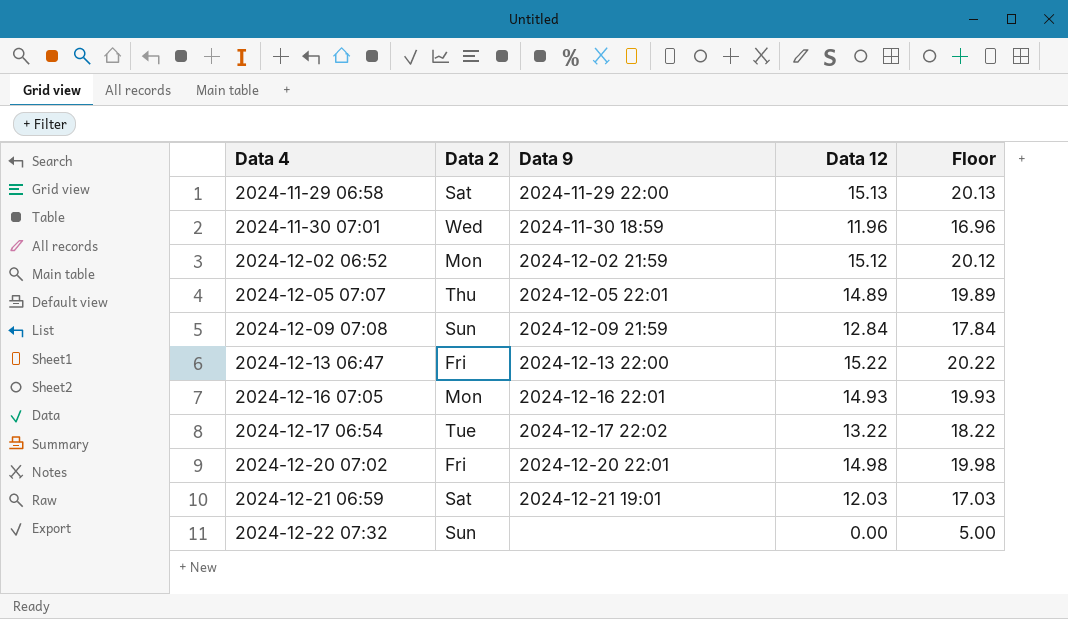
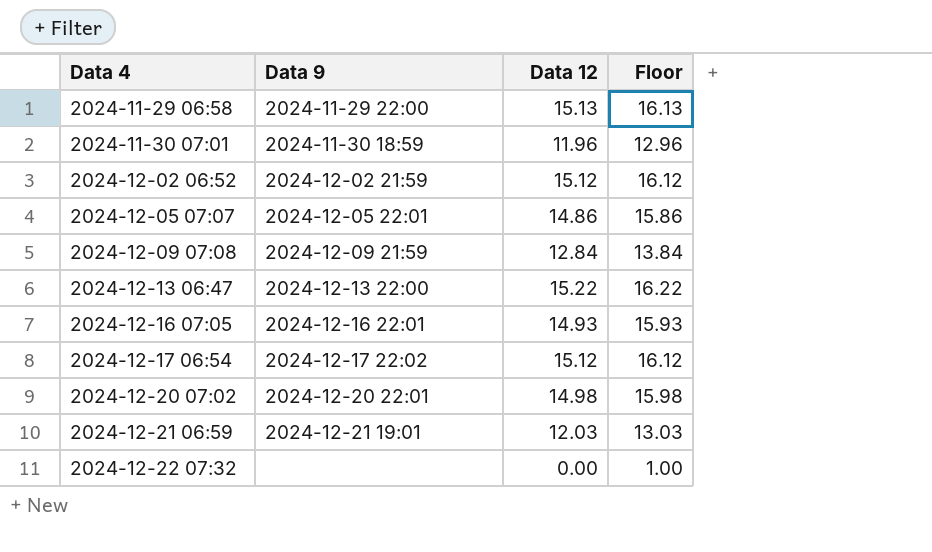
column Data 2 | position: 2 -> none
column Floor | formula: [Data 12] + 5 -> [Data 12] + 1
2024-12-05 07:07 | Data 12: 14.89 -> 14.86
2024-12-17 06:54 | Data 12: 13.22 -> 15.12

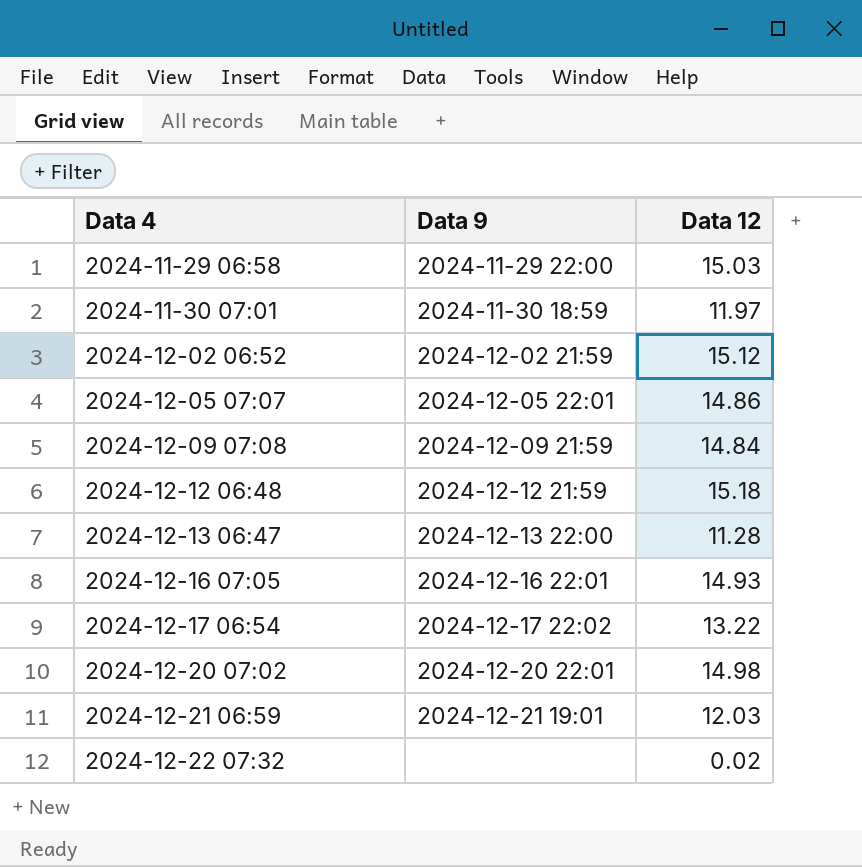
column Floor | formula: [Data 12] + 1 -> none
2024-11-29 06:58 | Data 12: 15.13 -> 15.03
2024-11-30 07:01 | Data 12: 11.96 -> 11.97
2024-12-09 07:08 | Data 12: 12.84 -> 14.84
row 2024-12-12 06:48: none -> 2024-12-12 21:59 | 15.18
2024-12-13 06:47 | Data 12: 15.22 -> 11.28
2024-12-17 06:54 | Data 12: 15.12 -> 13.22
2024-12-22 07:32 | Data 12: 0.00 -> 0.02

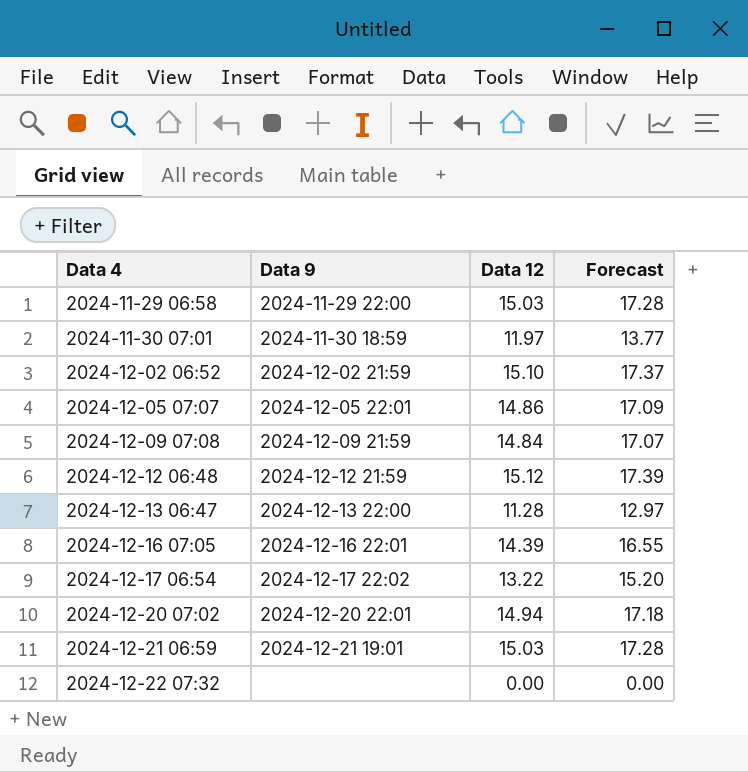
column Forecast | formula: none -> [Data 12] * 1.15
2024-12-02 06:52 | Data 12: 15.12 -> 15.10
2024-12-12 06:48 | Data 12: 15.18 -> 15.12
2024-12-16 07:05 | Data 12: 14.93 -> 14.39
2024-12-20 07:02 | Data 12: 14.98 -> 14.94
2024-12-21 06:59 | Data 12: 12.03 -> 15.03
2024-12-22 07:32 | Data 12: 0.02 -> 0.00

